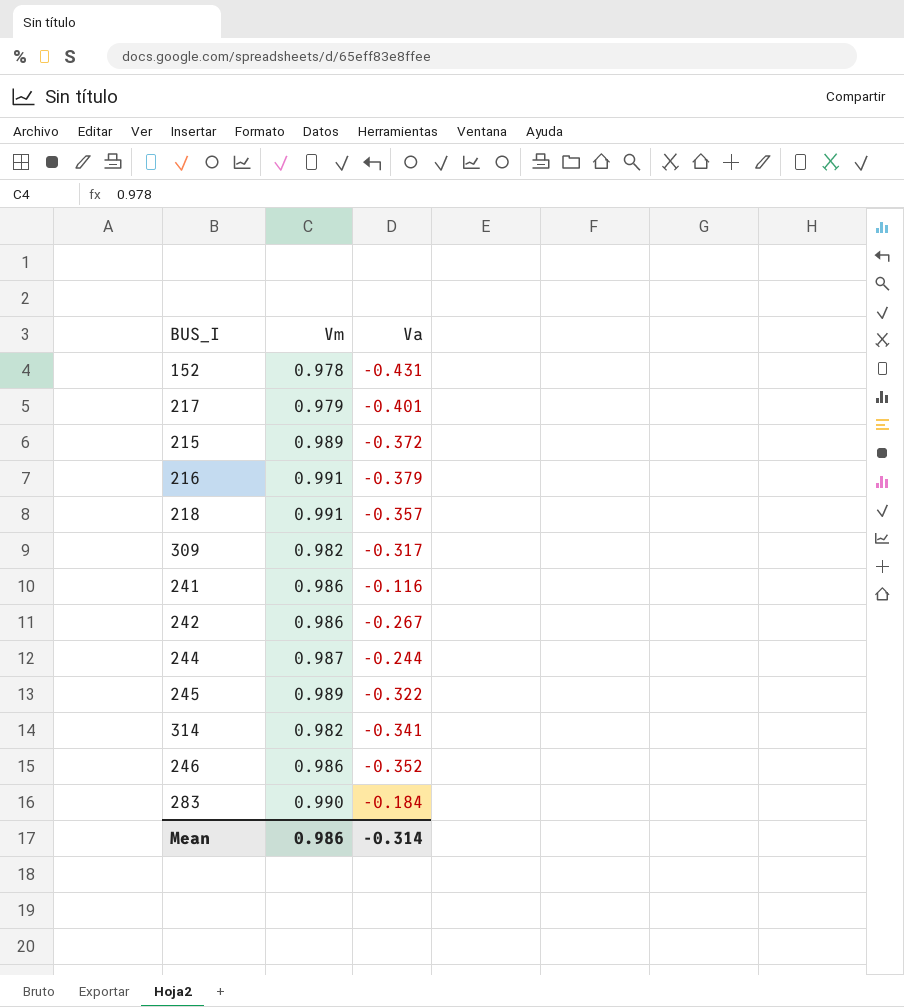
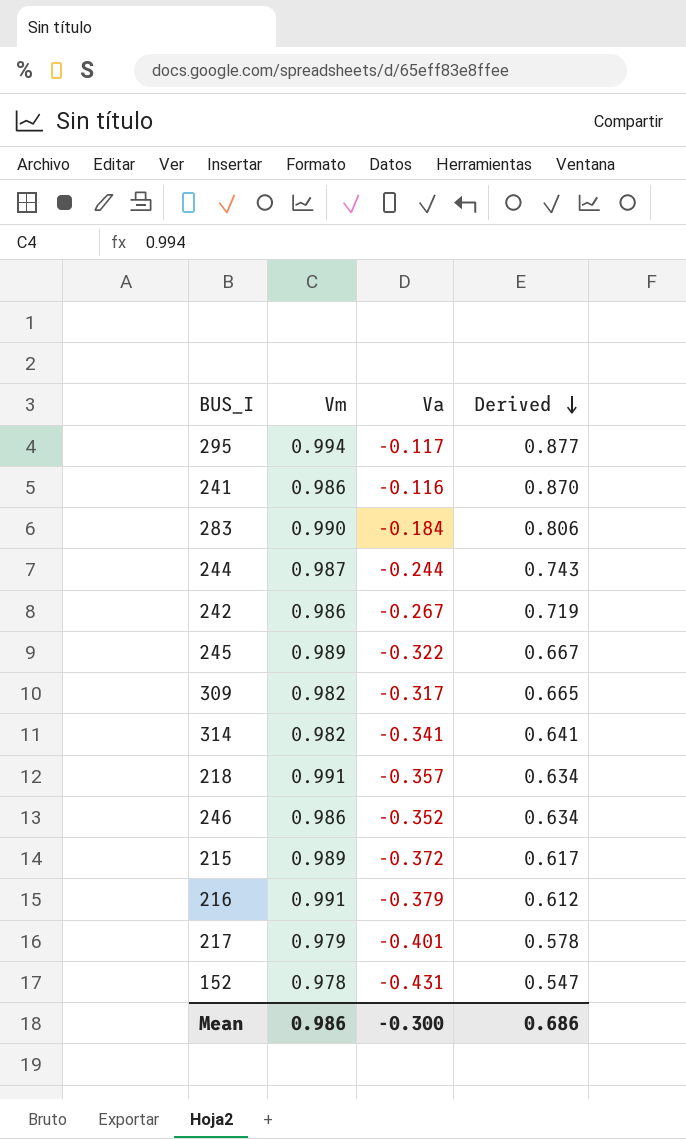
row order: none -> Derived descending
column Derived | formula: none -> [Vm] + [Va]
row 295: none -> 0.994 | -0.117 | 0.877
Mean | Va: -0.314 -> -0.300

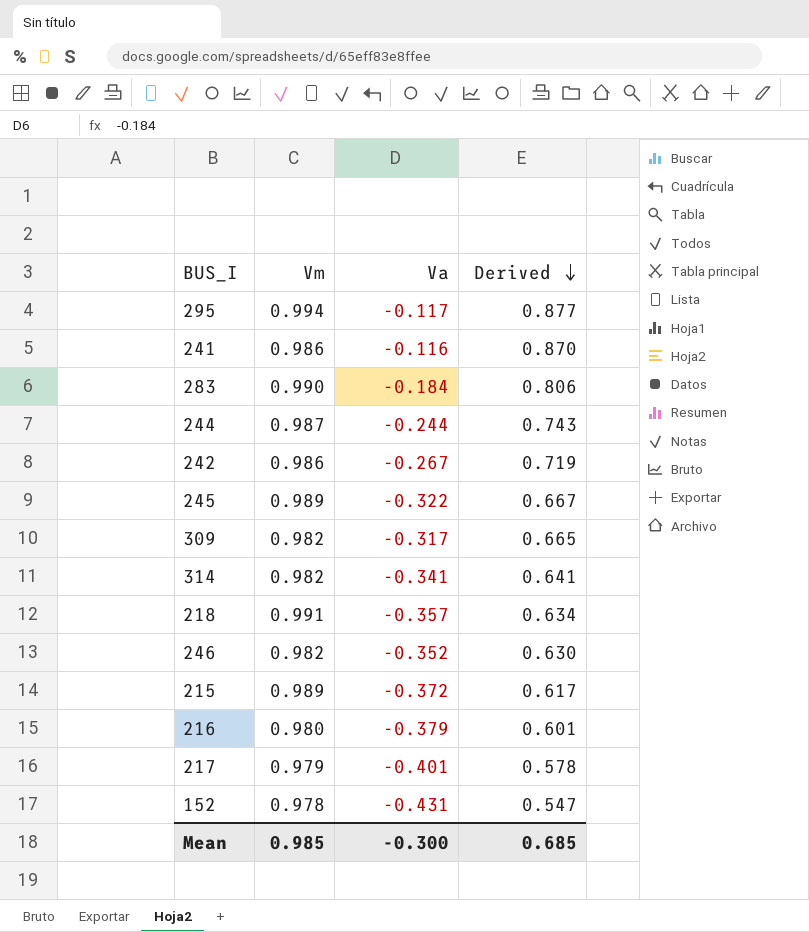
246 | Vm: 0.986 -> 0.982
246 | Derived: 0.634 -> 0.630
216 | Vm: 0.991 -> 0.980
216 | Derived: 0.612 -> 0.601
Mean | Vm: 0.986 -> 0.985
Mean | Derived: 0.686 -> 0.685

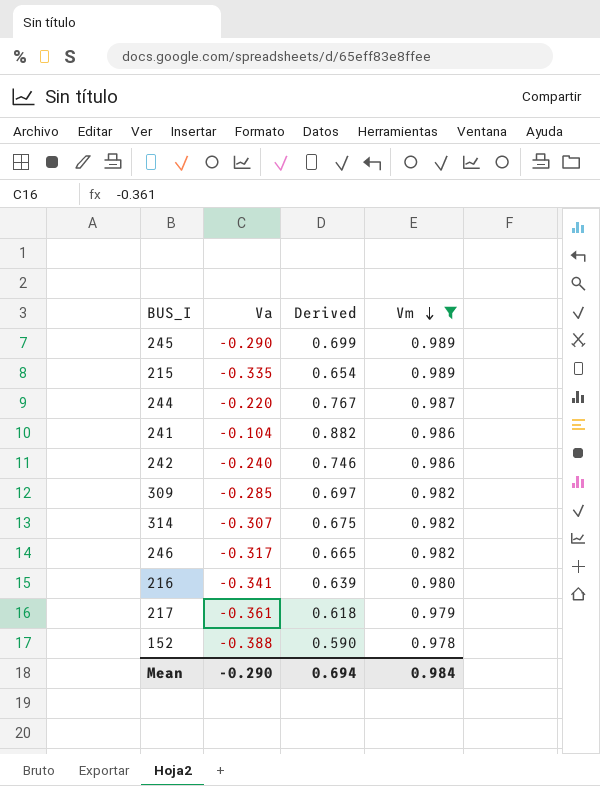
filter: none -> Vm <= 0.989
row order: Derived descending -> Vm descending
column Vm | position: 2 -> 4
245 | Va: -0.322 -> -0.290
245 | Derived: 0.667 -> 0.699
215 | Va: -0.372 -> -0.335
215 | Derived: 0.617 -> 0.654
244 | Va: -0.244 -> -0.220
244 | Derived: 0.743 -> 0.767
241 | Va: -0.116 -> -0.104
241 | Derived: 0.870 -> 0.882
242 | Va: -0.267 -> -0.240
242 | Derived: 0.719 -> 0.746
309 | Va: -0.317 -> -0.285
309 | Derived: 0.665 -> 0.697
314 | Va: -0.341 -> -0.307
314 | Derived: 0.641 -> 0.675
246 | Va: -0.352 -> -0.317
246 | Derived: 0.630 -> 0.665
216 | Va: -0.379 -> -0.341
216 | Derived: 0.601 -> 0.639
217 | Va: -0.401 -> -0.361
217 | Derived: 0.578 -> 0.618
152 | Va: -0.431 -> -0.388
152 | Derived: 0.547 -> 0.590
Mean | Va: -0.300 -> -0.290
Mean | Derived: 0.685 -> 0.694
Mean | Vm: 0.985 -> 0.984

